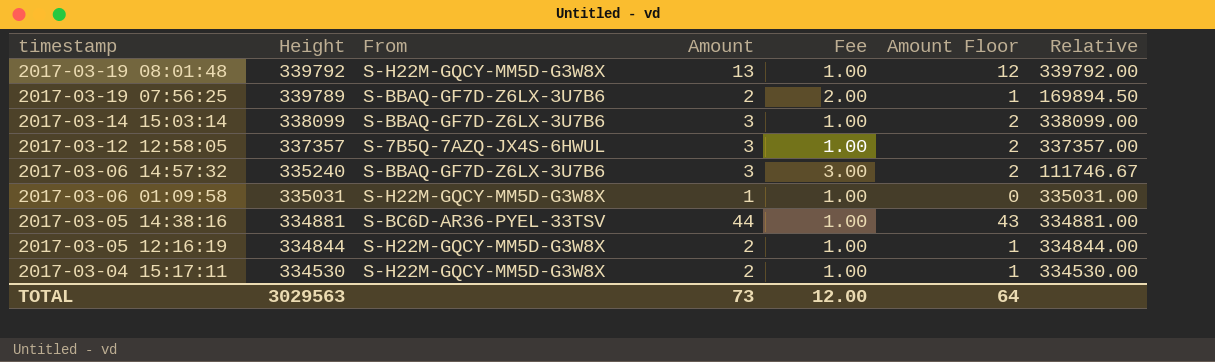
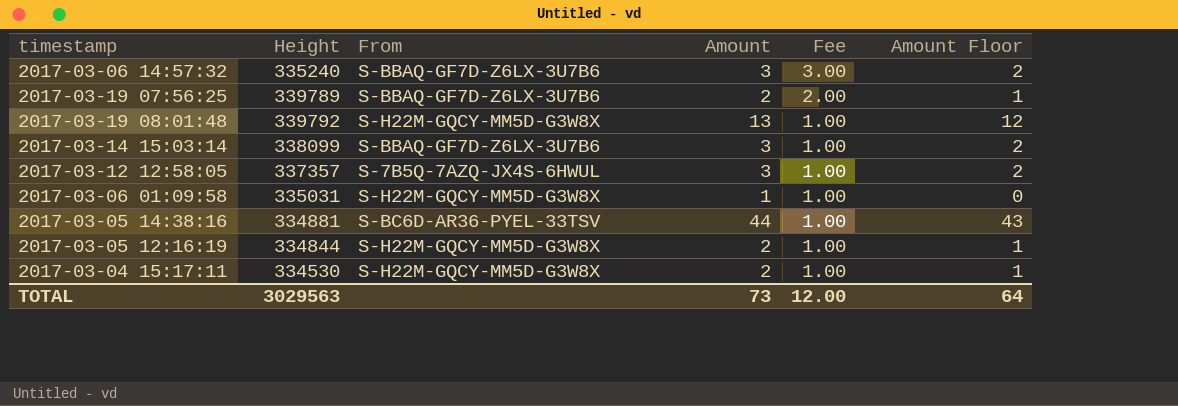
row order: timestamp descending -> Fee descending
column Relative | formula: [Height] / [Fee] -> none

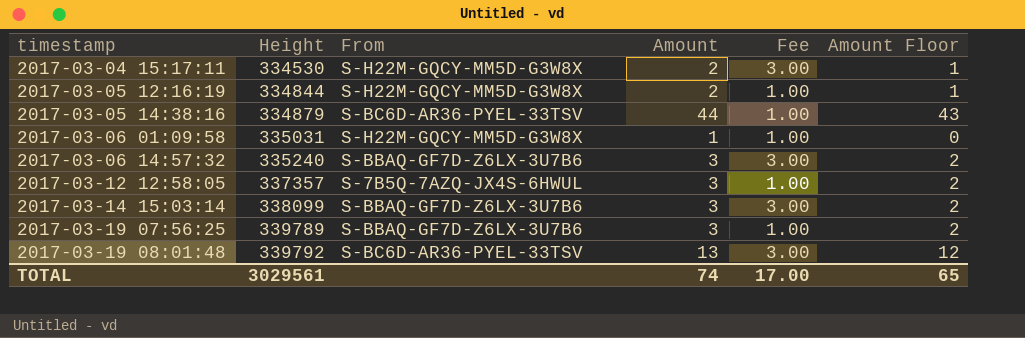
row order: Fee descending -> timestamp ascending
2017-03-04 15:17:11 | Fee: 1.00 -> 3.00
2017-03-05 14:38:16 | Height: 334881 -> 334879
2017-03-14 15:03:14 | Fee: 1.00 -> 3.00
2017-03-19 07:56:25 | Amount: 2 -> 3
2017-03-19 07:56:25 | Fee: 2.00 -> 1.00
2017-03-19 07:56:25 | Amount Floor: 1 -> 2
2017-03-19 08:01:48 | From: S-H22M-GQCY-MM5D-G3W8X -> S-BC6D-AR36-PYEL-33TSV
2017-03-19 08:01:48 | Fee: 1.00 -> 3.00
TOTAL | Height: 3029563 -> 3029561
TOTAL | Amount: 73 -> 74
TOTAL | Fee: 12.00 -> 17.00
TOTAL | Amount Floor: 64 -> 65

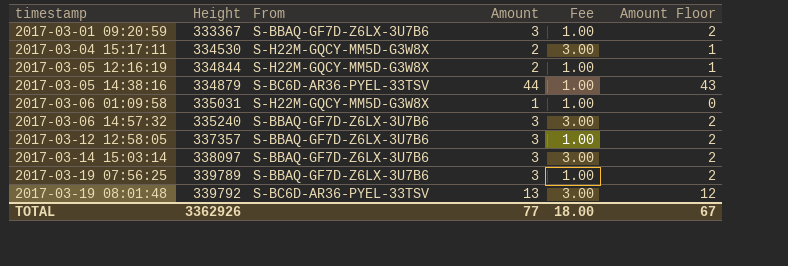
row 2017-03-01 09:20:59: none -> 333367 | S-BBAQ-GF7D-Z6LX-3U7B6 | 3 | 1.00 | 2
2017-03-12 12:58:05 | From: S-7B5Q-7AZQ-JX4S-6HWUL -> S-BBAQ-GF7D-Z6LX-3U7B6
2017-03-14 15:03:14 | Height: 338099 -> 338097
TOTAL | Height: 3029561 -> 3362926
TOTAL | Amount: 74 -> 77
TOTAL | Fee: 17.00 -> 18.00
TOTAL | Amount Floor: 65 -> 67

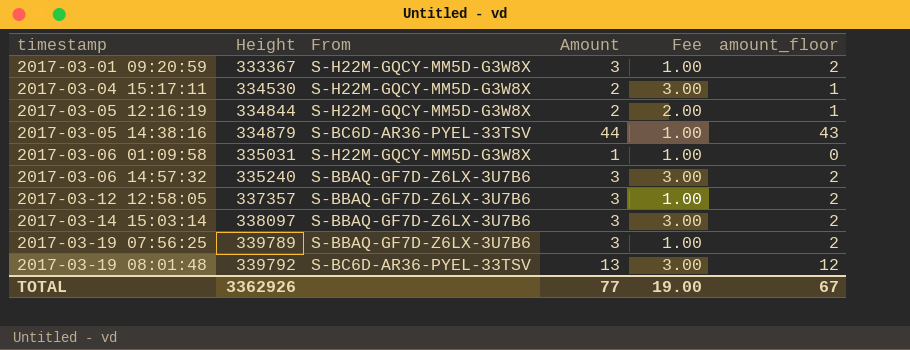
column name: Amount Floor -> amount_floor
2017-03-01 09:20:59 | From: S-BBAQ-GF7D-Z6LX-3U7B6 -> S-H22M-GQCY-MM5D-G3W8X
2017-03-05 12:16:19 | Fee: 1.00 -> 2.00
TOTAL | Fee: 18.00 -> 19.00

